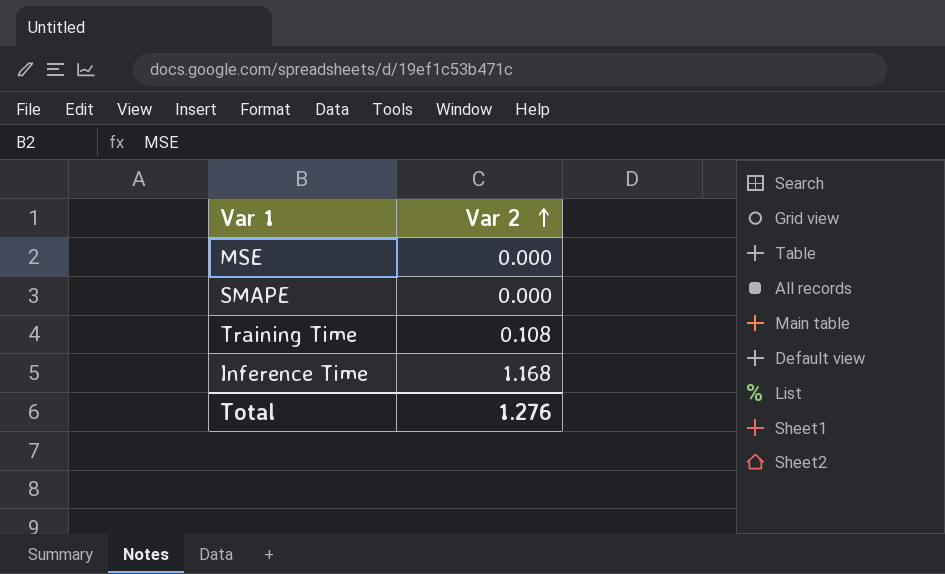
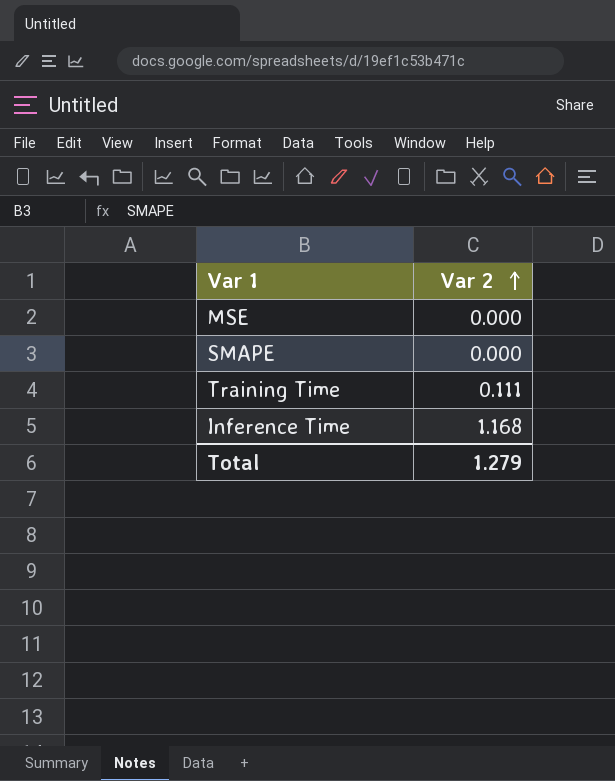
Training Time | Var 2: 0.108 -> 0.111
Total | Var 2: 1.276 -> 1.279

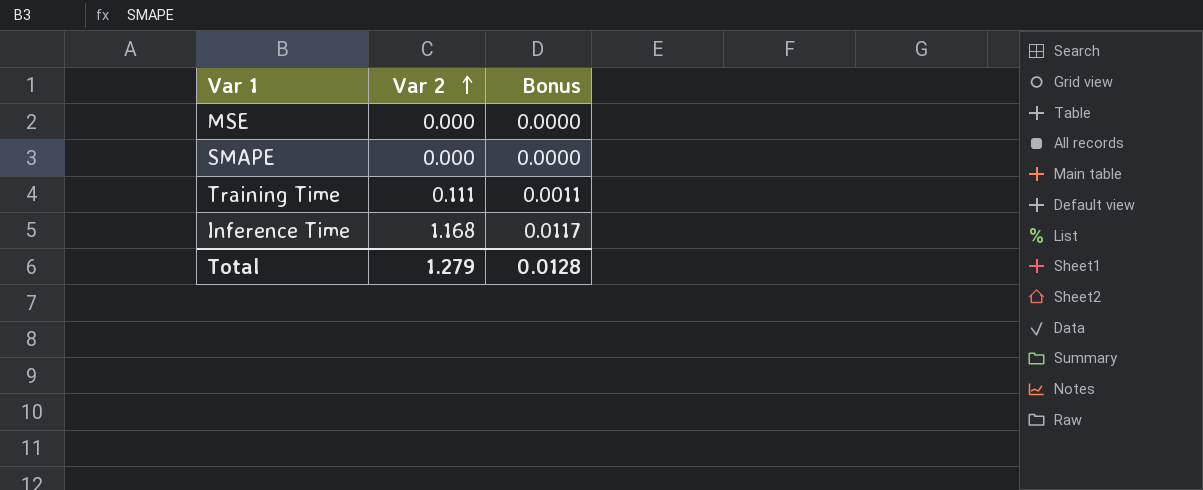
column Bonus | formula: none -> [Var 2] * 0.01

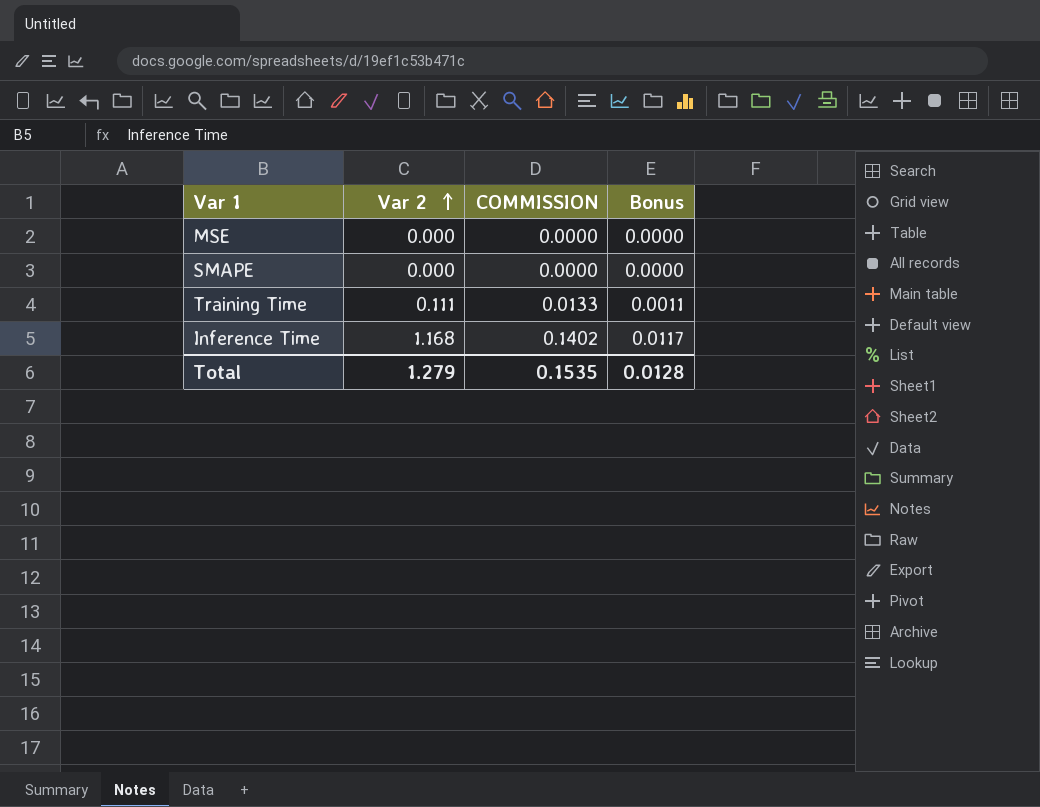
column COMMISSION | formula: none -> [Var 2] * 0.12

